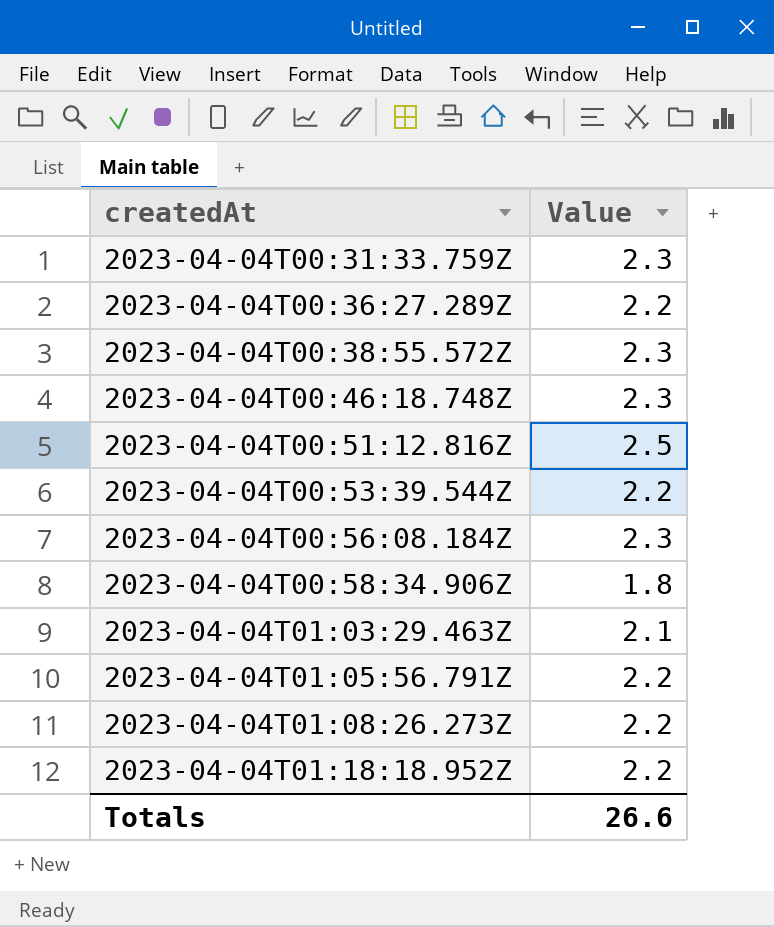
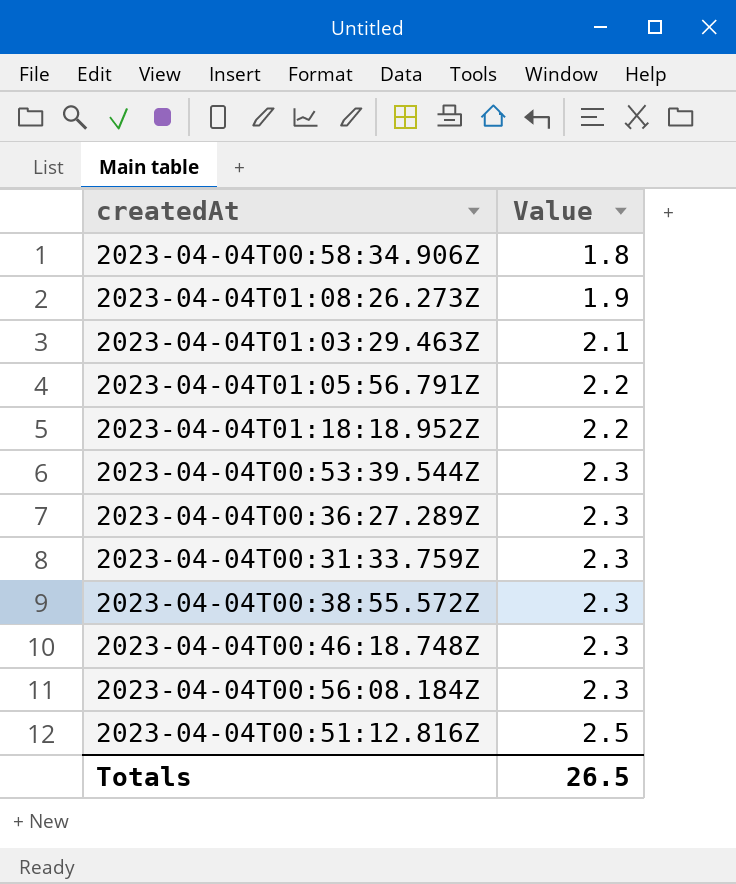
row order: createdAt ascending -> Value ascending
2023-04-04T01:08:26.273Z | Value: 2.2 -> 1.9
2023-04-04T00:53:39.544Z | Value: 2.2 -> 2.3
2023-04-04T00:36:27.289Z | Value: 2.2 -> 2.3
Totals | Value: 26.6 -> 26.5

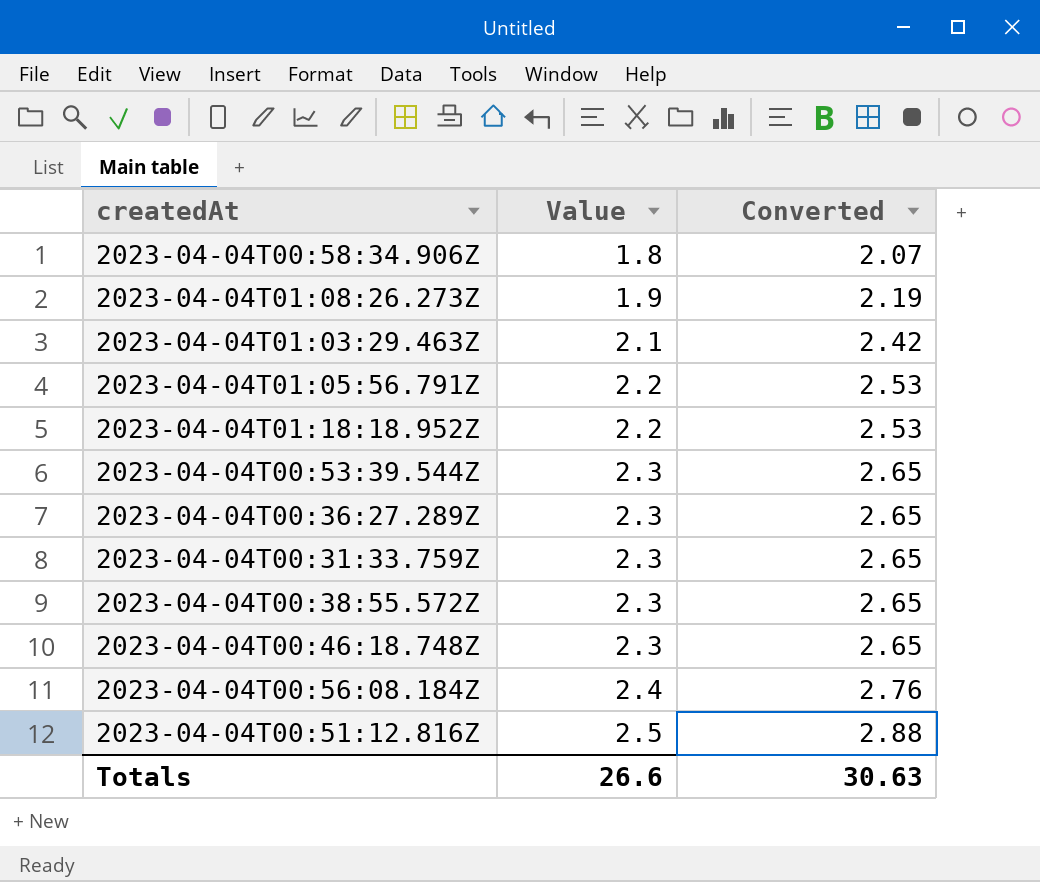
column Converted | formula: none -> [Value] * 1.15
2023-04-04T00:56:08.184Z | Value: 2.3 -> 2.4
Totals | Value: 26.5 -> 26.6

